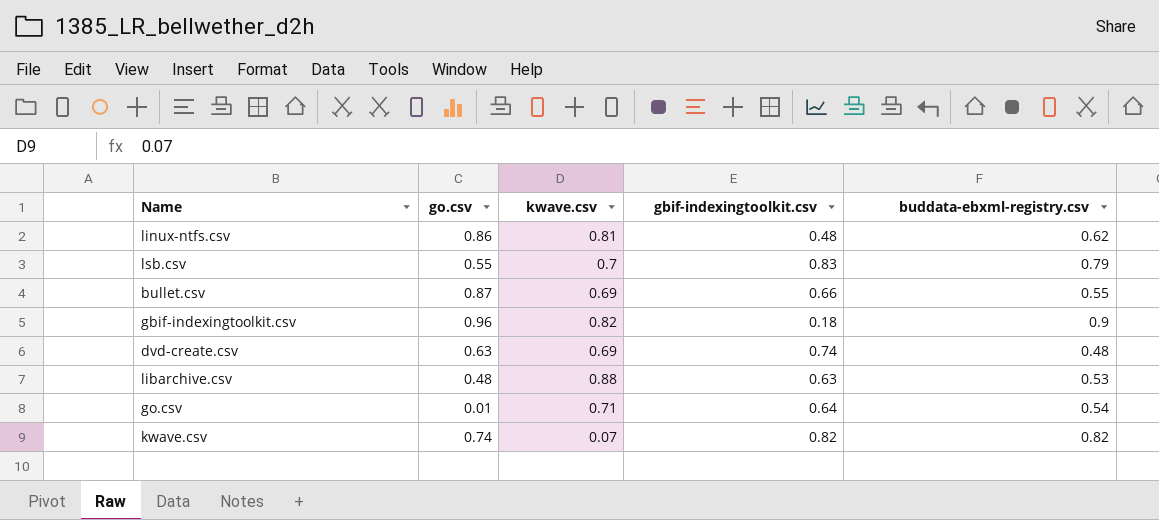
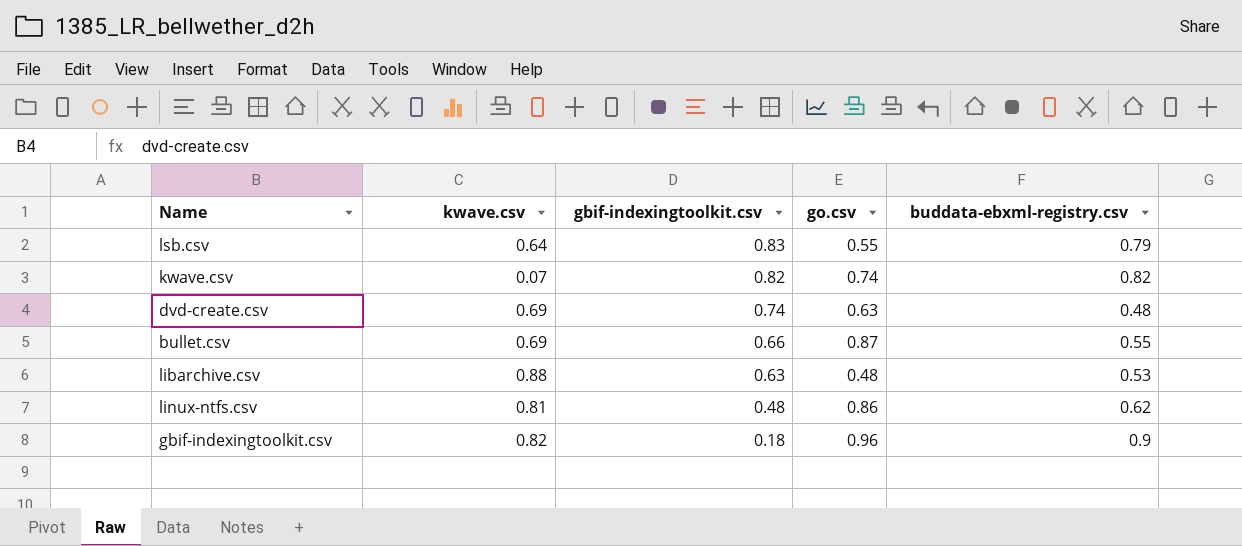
row order: none -> gbif-indexingtoolkit.csv descending
column go.csv | position: 2 -> 4
row go.csv: 0.01 | 0.71 | 0.64 | 0.54 -> none
lsb.csv | kwave.csv: 0.7 -> 0.64

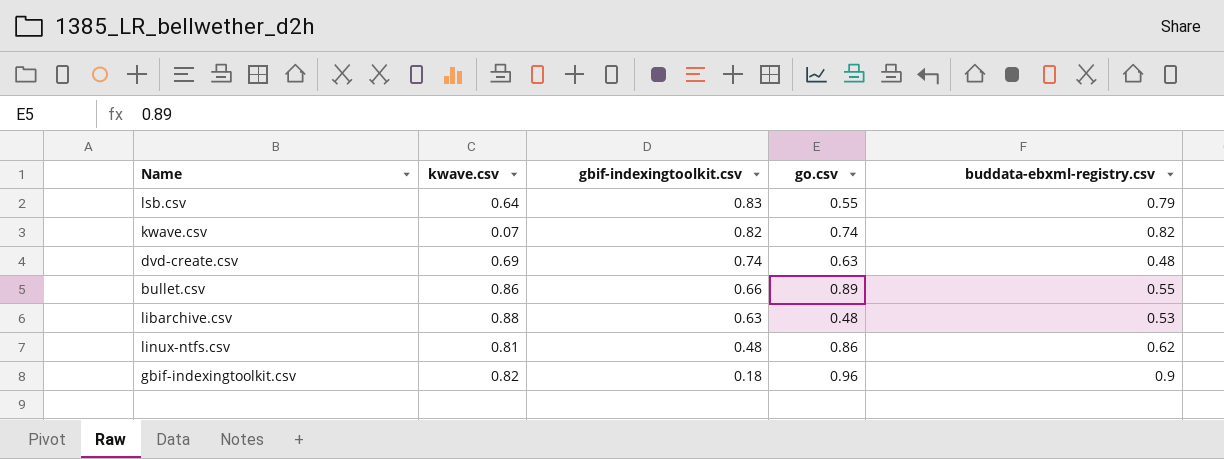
bullet.csv | kwave.csv: 0.69 -> 0.86
bullet.csv | go.csv: 0.87 -> 0.89

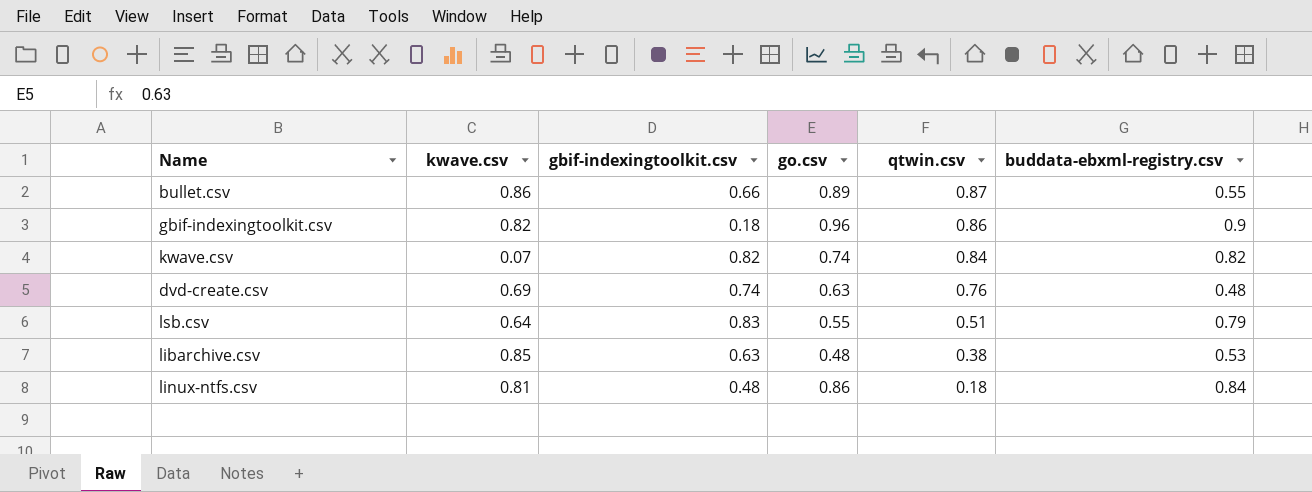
row order: gbif-indexingtoolkit.csv descending -> qtwin.csv descending
column qtwin.csv | position: none -> 5
libarchive.csv | kwave.csv: 0.88 -> 0.85
linux-ntfs.csv | buddata-ebxml-registry.csv: 0.62 -> 0.84

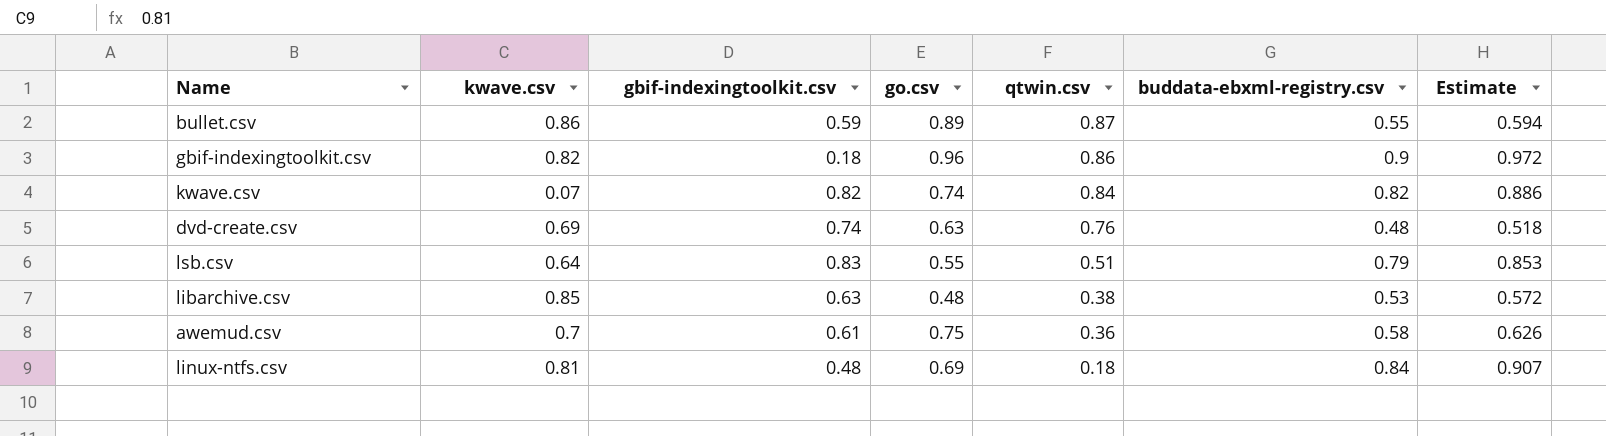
column Estimate | formula: none -> [buddata-ebxml-registry.csv] * 1.08
bullet.csv | gbif-indexingtoolkit.csv: 0.66 -> 0.59
row awemud.csv: none -> 0.7 | 0.61 | 0.75 | 0.36 | 0.58 | 0.626
linux-ntfs.csv | go.csv: 0.86 -> 0.69

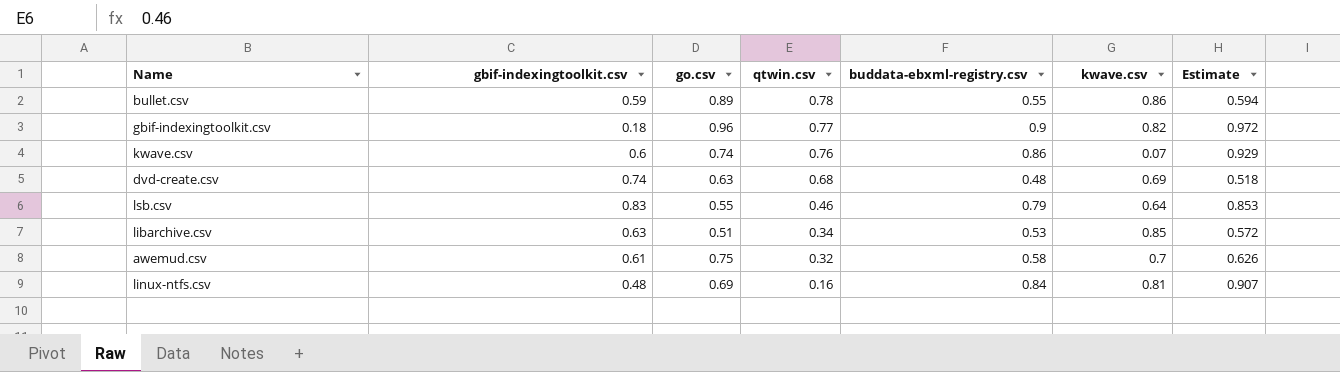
column kwave.csv | position: 2 -> 6
bullet.csv | qtwin.csv: 0.87 -> 0.78
gbif-indexingtoolkit.csv | qtwin.csv: 0.86 -> 0.77
kwave.csv | gbif-indexingtoolkit.csv: 0.82 -> 0.6
kwave.csv | qtwin.csv: 0.84 -> 0.76
kwave.csv | buddata-ebxml-registry.csv: 0.82 -> 0.86
kwave.csv | Estimate: 0.886 -> 0.929
dvd-create.csv | qtwin.csv: 0.76 -> 0.68
lsb.csv | qtwin.csv: 0.51 -> 0.46
libarchive.csv | go.csv: 0.48 -> 0.51
libarchive.csv | qtwin.csv: 0.38 -> 0.34
awemud.csv | qtwin.csv: 0.36 -> 0.32
linux-ntfs.csv | qtwin.csv: 0.18 -> 0.16

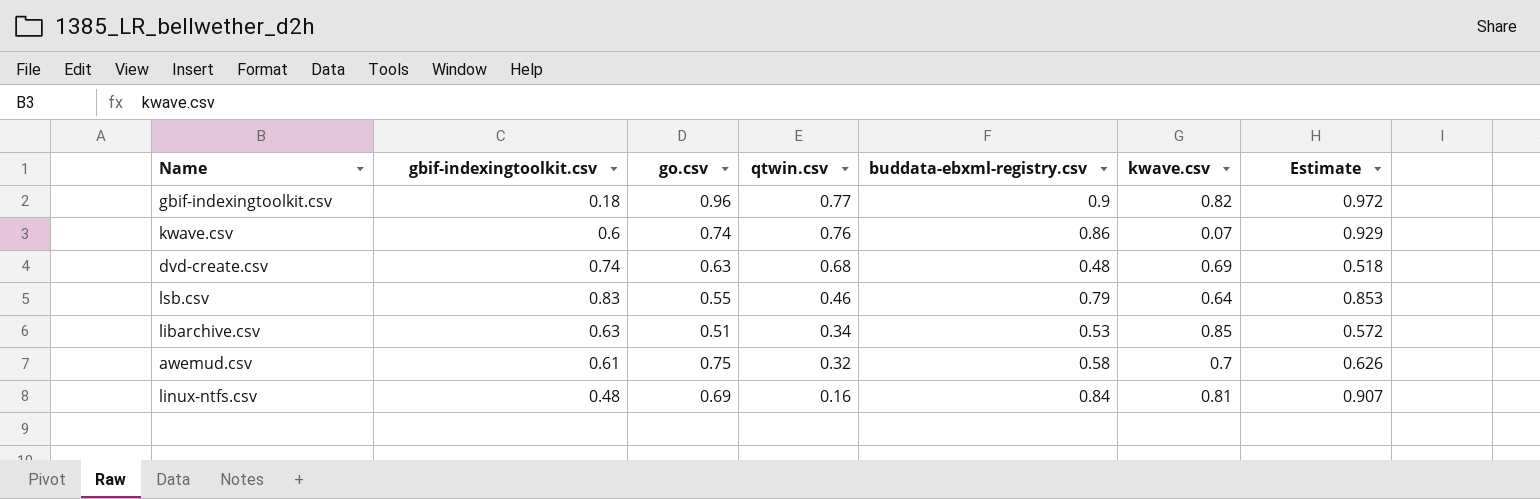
row bullet.csv: 0.59 | 0.89 | 0.78 | 0.55 | 0.86 | 0.594 -> none

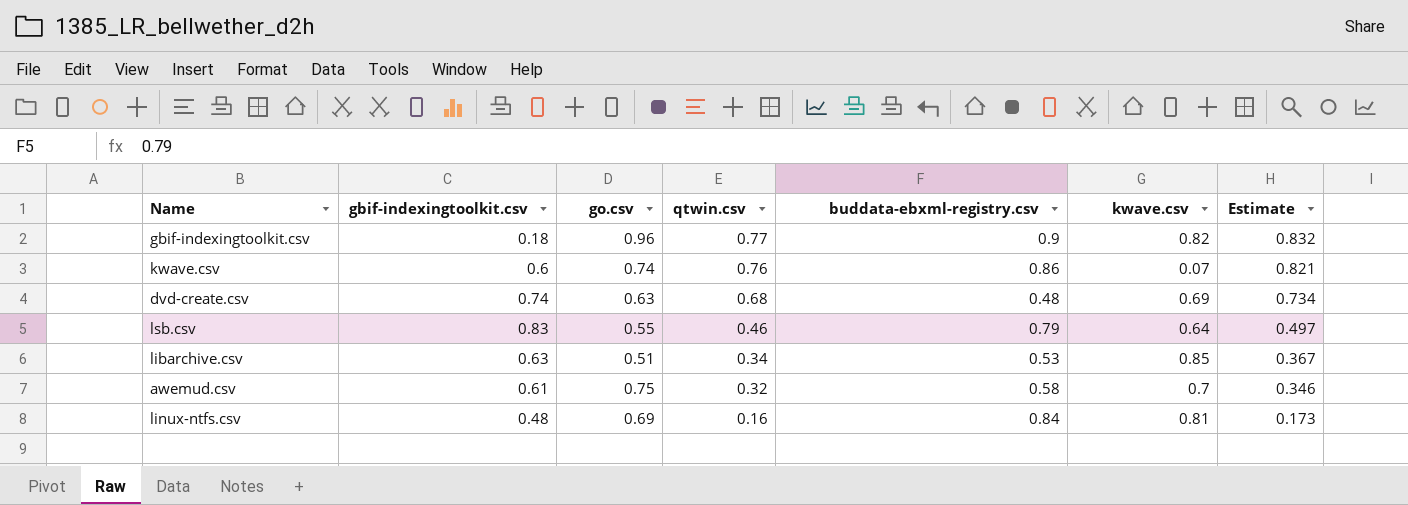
column Estimate | formula: [buddata-ebxml-registry.csv] * 1.08 -> [qtwin.csv] * 1.08

